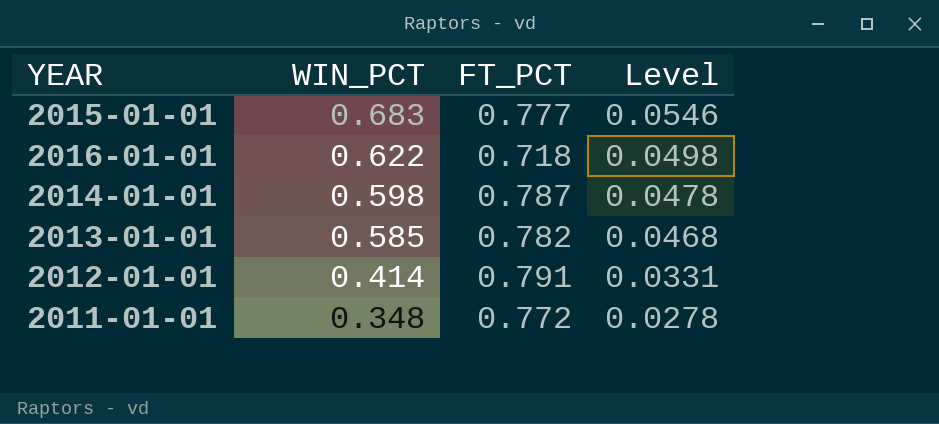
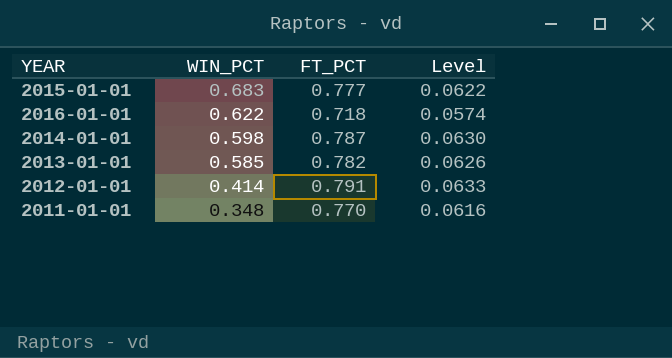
column Level | formula: [WIN_PCT] * 0.08 -> [FT_PCT] * 0.08
2011-01-01 | FT_PCT: 0.772 -> 0.770

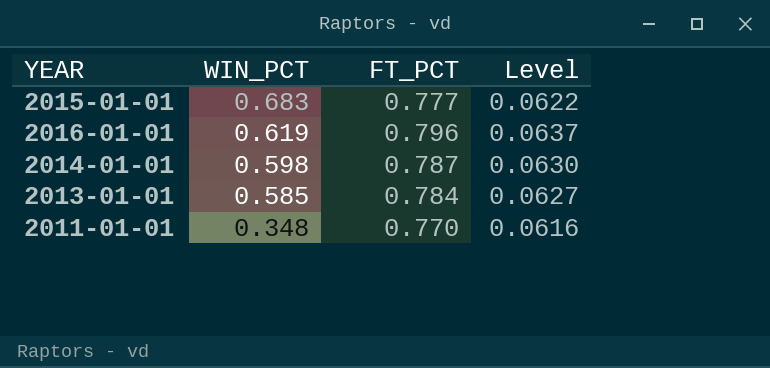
row 2012-01-01: 0.414 | 0.791 | 0.0633 -> none
2016-01-01 | WIN_PCT: 0.622 -> 0.619
2016-01-01 | FT_PCT: 0.718 -> 0.796
2016-01-01 | Level: 0.0574 -> 0.0637
2013-01-01 | FT_PCT: 0.782 -> 0.784
2013-01-01 | Level: 0.0626 -> 0.0627

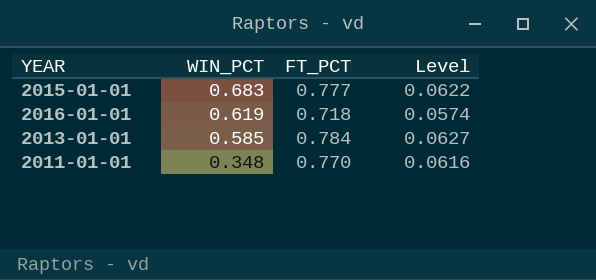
row 2014-01-01: 0.598 | 0.787 | 0.0630 -> none
2016-01-01 | FT_PCT: 0.796 -> 0.718
2016-01-01 | Level: 0.0637 -> 0.0574

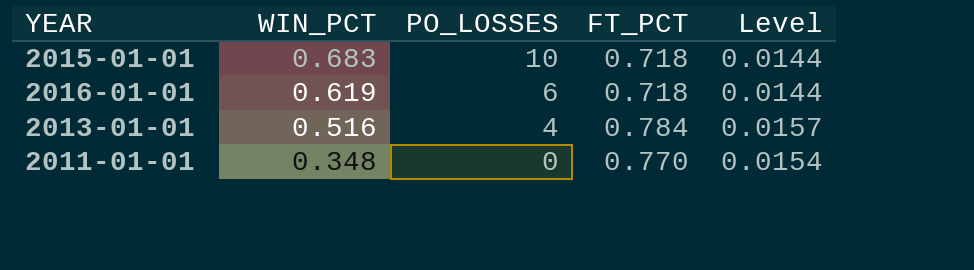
column PO_LOSSES | position: none -> 3
column Level | formula: [FT_PCT] * 0.08 -> [FT_PCT] * 0.02
2015-01-01 | FT_PCT: 0.777 -> 0.718
2013-01-01 | WIN_PCT: 0.585 -> 0.516

